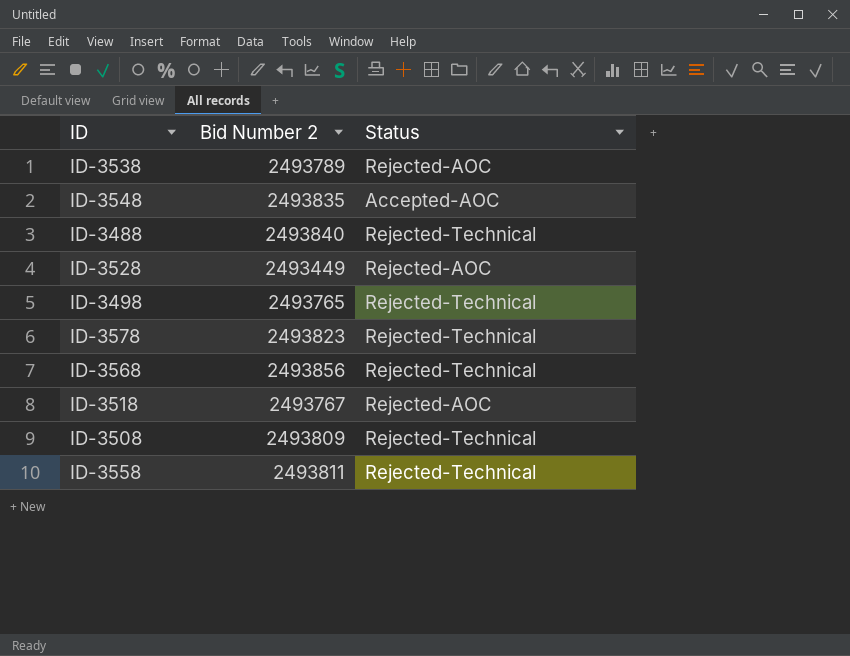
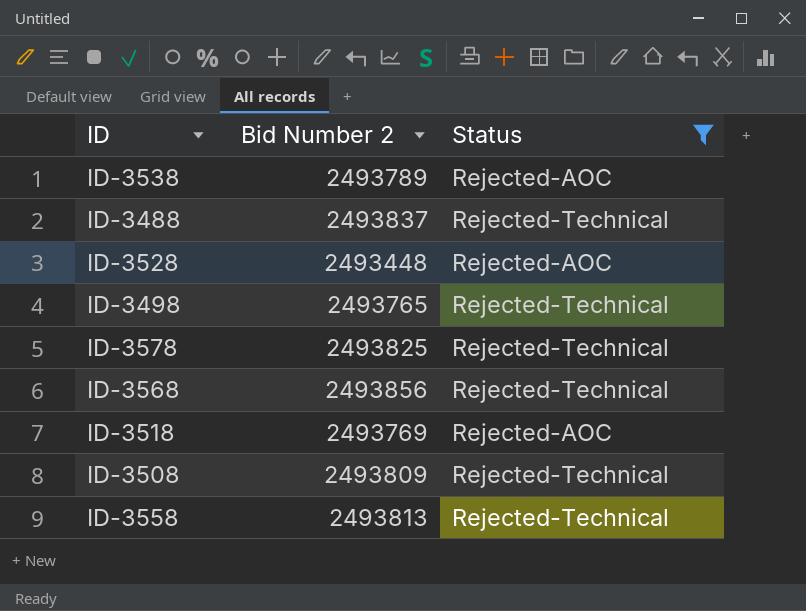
filter: none -> Status != Accepted-AOC
ID-3488 | Bid Number 2: 2493840 -> 2493837
ID-3528 | Bid Number 2: 2493449 -> 2493448
ID-3578 | Bid Number 2: 2493823 -> 2493825
ID-3518 | Bid Number 2: 2493767 -> 2493769
ID-3558 | Bid Number 2: 2493811 -> 2493813

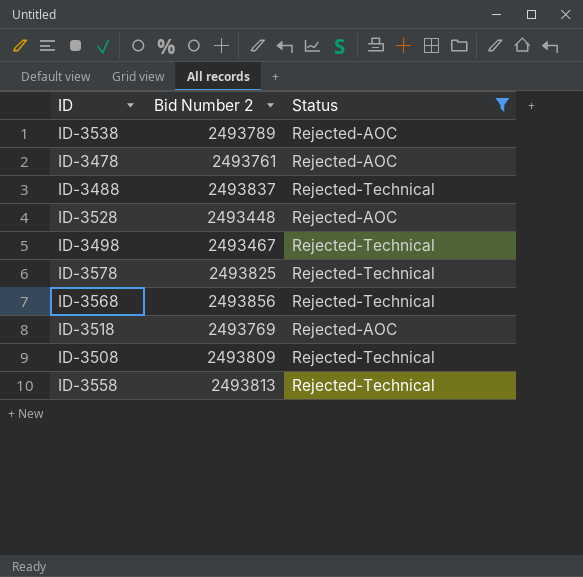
row ID-3478: none -> 2493761 | Rejected-AOC
ID-3498 | Bid Number 2: 2493765 -> 2493467

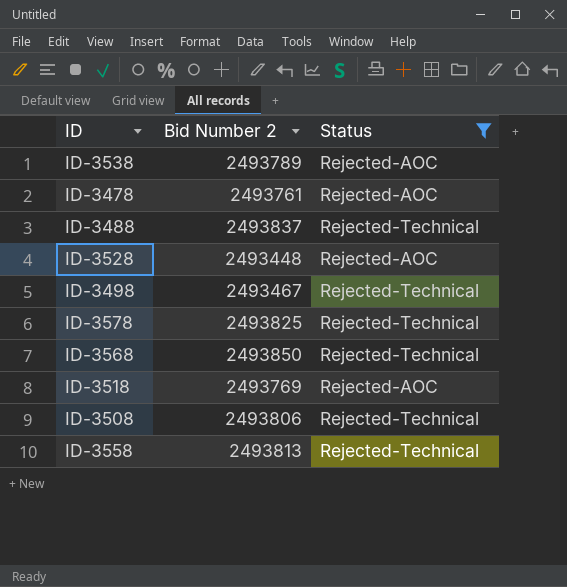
ID-3568 | Bid Number 2: 2493856 -> 2493850
ID-3508 | Bid Number 2: 2493809 -> 2493806

